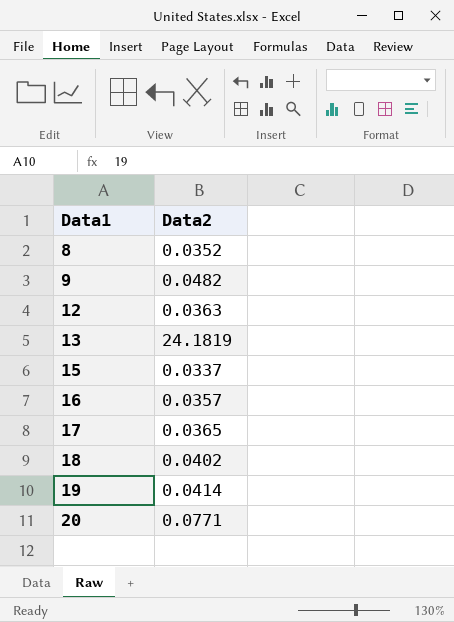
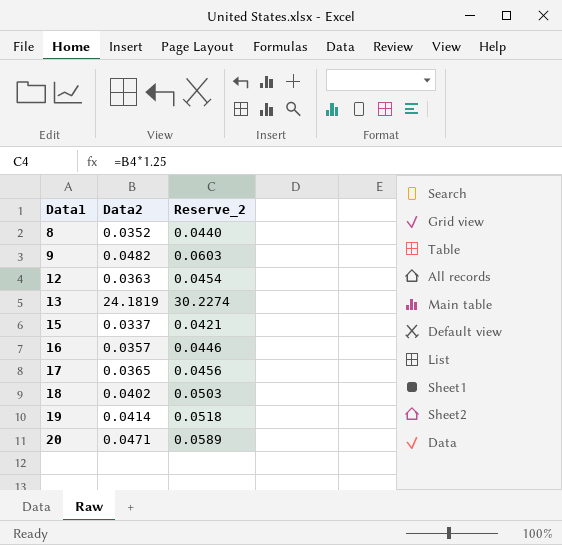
column Reserve_2 | formula: none -> [Data2] * 1.25
20 | Data2: 0.0771 -> 0.0471

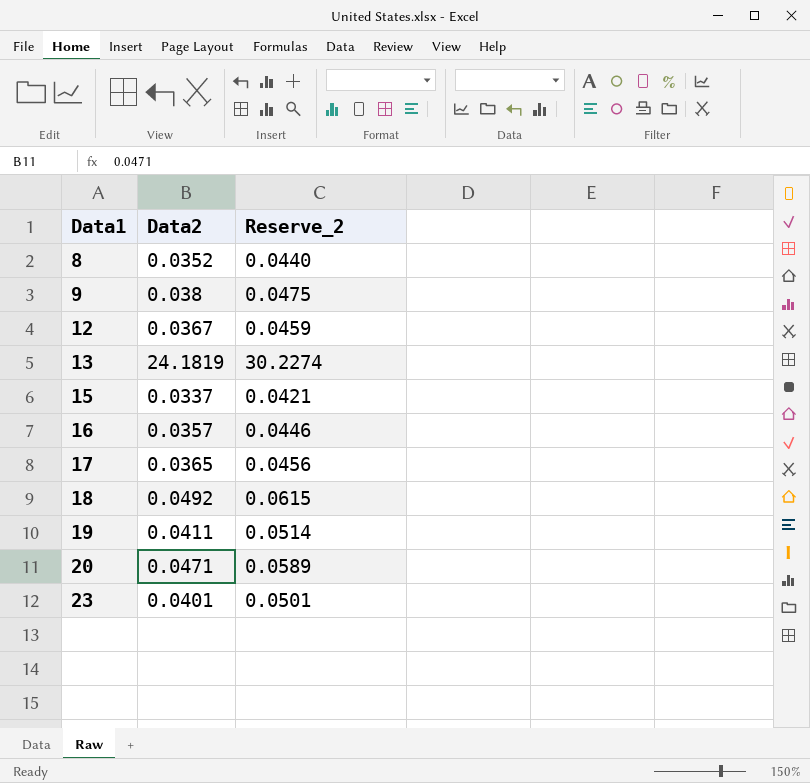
9 | Data2: 0.0482 -> 0.038
9 | Reserve_2: 0.0603 -> 0.0475
12 | Data2: 0.0363 -> 0.0367
12 | Reserve_2: 0.0454 -> 0.0459
18 | Data2: 0.0402 -> 0.0492
18 | Reserve_2: 0.0503 -> 0.0615
19 | Data2: 0.0414 -> 0.0411
19 | Reserve_2: 0.0518 -> 0.0514
row 23: none -> 0.0401 | 0.0501

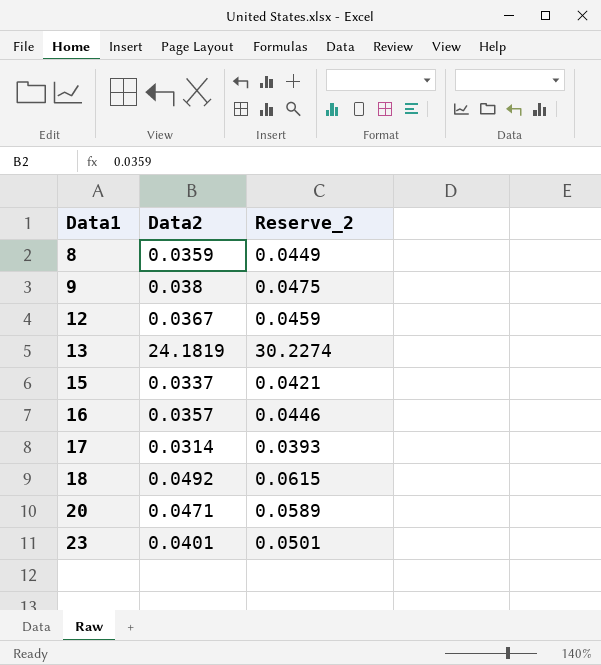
row 19: 0.0411 | 0.0514 -> none
8 | Data2: 0.0352 -> 0.0359
8 | Reserve_2: 0.0440 -> 0.0449
17 | Data2: 0.0365 -> 0.0314
17 | Reserve_2: 0.0456 -> 0.0393

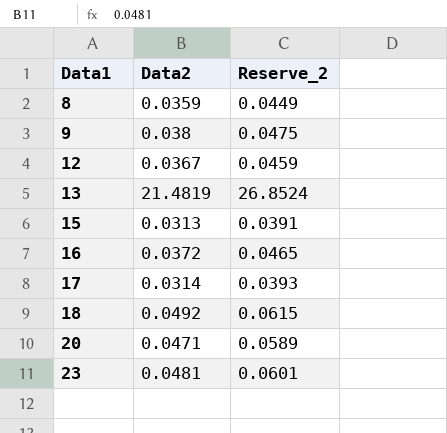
13 | Data2: 24.1819 -> 21.4819
13 | Reserve_2: 30.2274 -> 26.8524
15 | Data2: 0.0337 -> 0.0313
15 | Reserve_2: 0.0421 -> 0.0391
16 | Data2: 0.0357 -> 0.0372
16 | Reserve_2: 0.0446 -> 0.0465
23 | Data2: 0.0401 -> 0.0481
23 | Reserve_2: 0.0501 -> 0.0601

